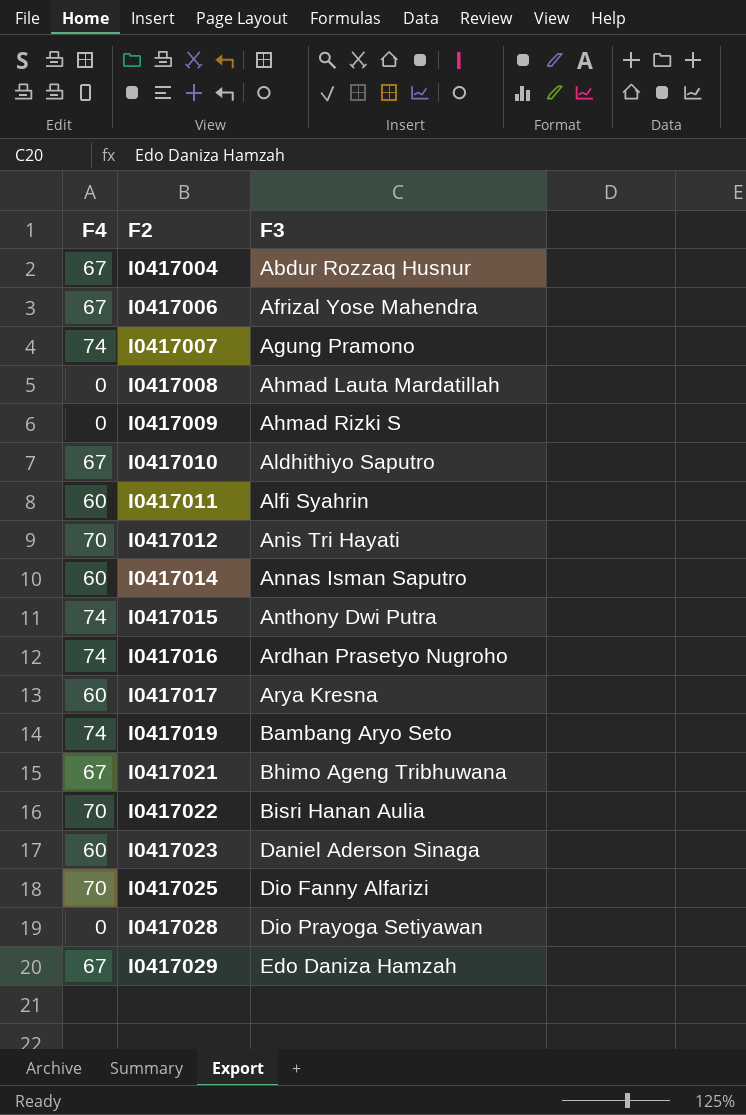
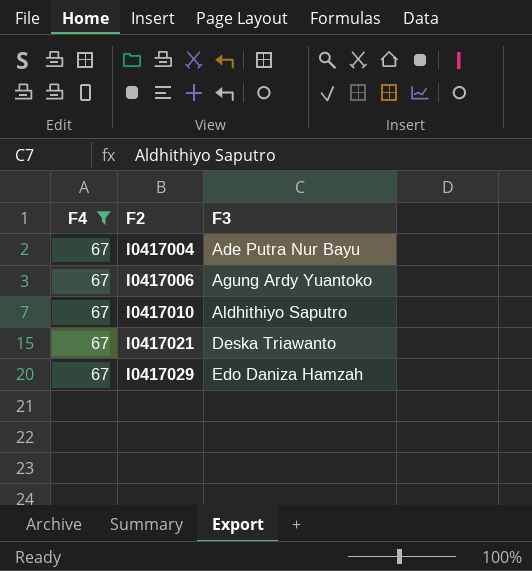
filter: none -> F4 = 67
I0417004 | F3: Abdur Rozzaq Husnur -> Ade Putra Nur Bayu
I0417006 | F3: Afrizal Yose Mahendra -> Agung Ardy Yuantoko
I0417021 | F3: Bhimo Ageng Tribhuwana -> Deska Triawanto

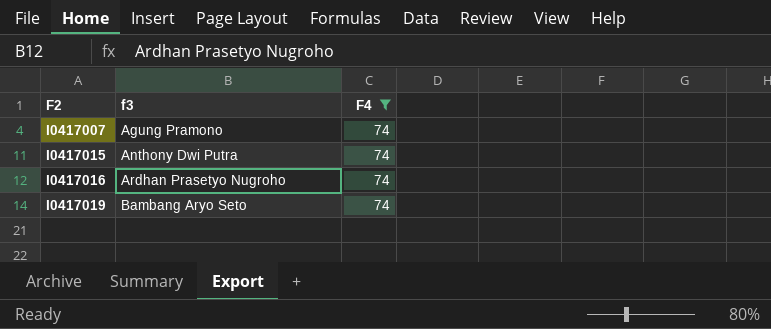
filter: F4 = 67 -> F4 = 74
column name: F3 -> f3
column F4 | position: 1 -> 3

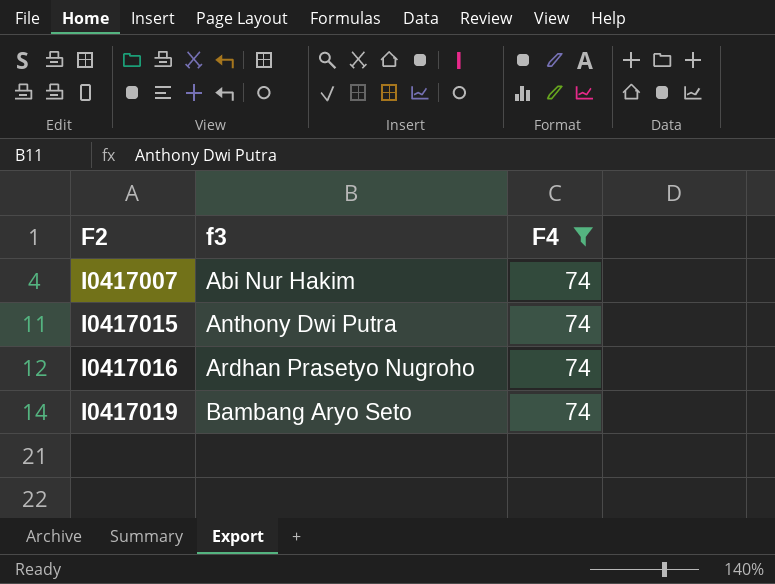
I0417007 | f3: Agung Pramono -> Abi Nur Hakim

